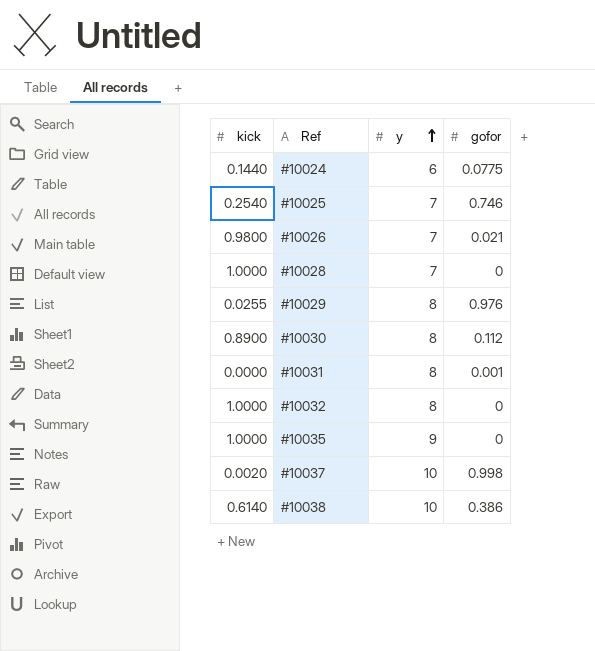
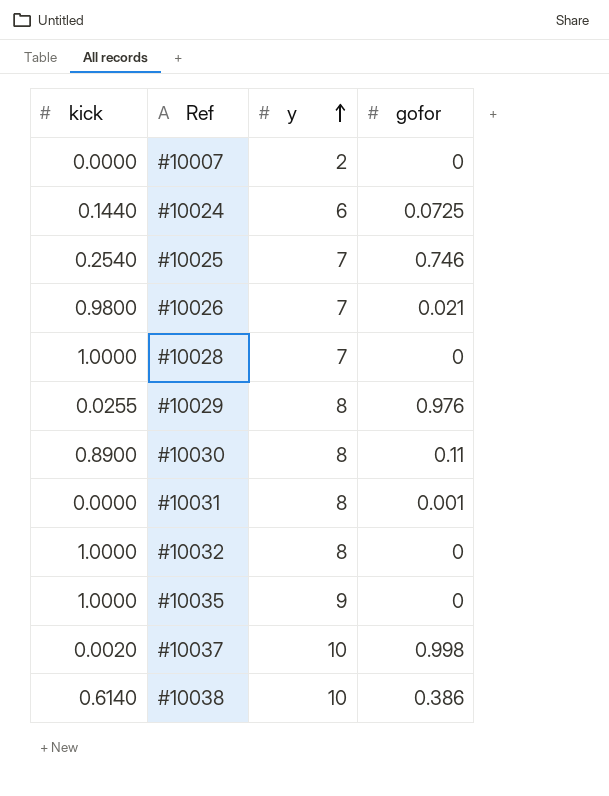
row #10007: none -> 0.0000 | 2 | 0
#10024 | gofor: 0.0775 -> 0.0725
#10030 | gofor: 0.112 -> 0.11

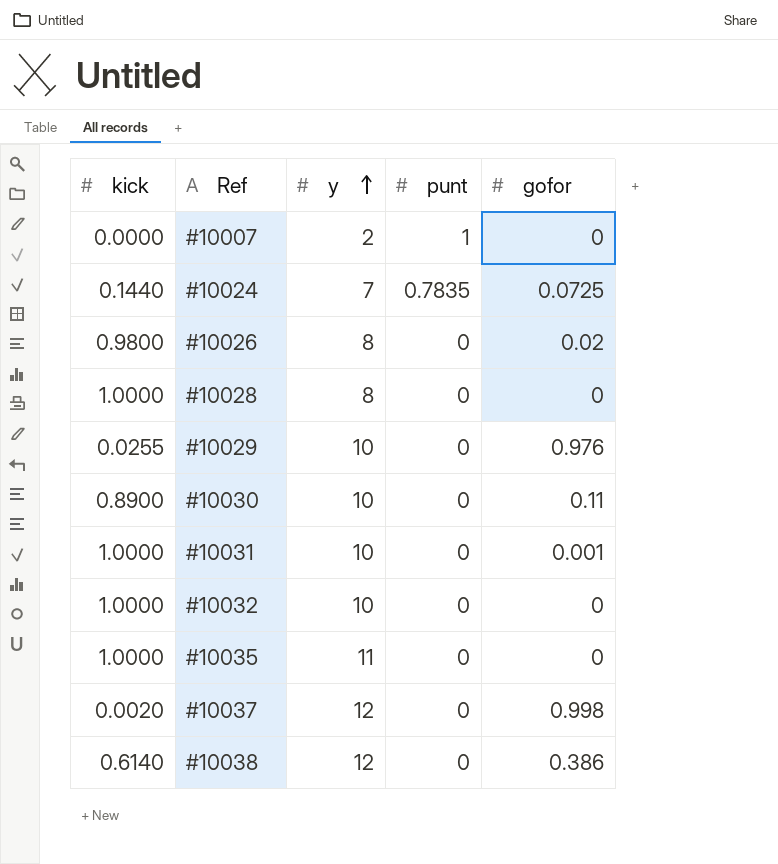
column punt | position: none -> 4
row #10025: 0.2540 | 7 | 0.746 -> none
#10024 | y: 6 -> 7
#10026 | y: 7 -> 8
#10026 | gofor: 0.021 -> 0.02
#10028 | y: 7 -> 8
#10029 | y: 8 -> 10
#10030 | y: 8 -> 10
#10031 | kick: 0.0000 -> 1.0000
#10031 | y: 8 -> 10
#10032 | y: 8 -> 10
#10035 | y: 9 -> 11
#10037 | y: 10 -> 12
#10038 | y: 10 -> 12

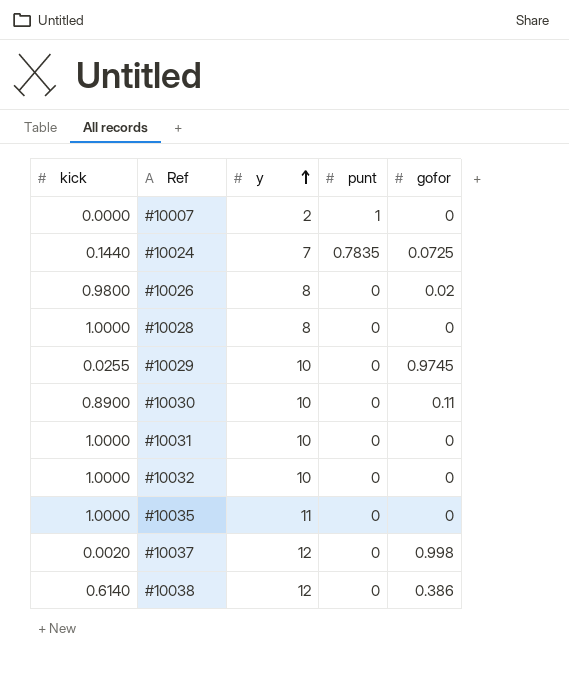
#10029 | gofor: 0.976 -> 0.9745
#10031 | gofor: 0.001 -> 0

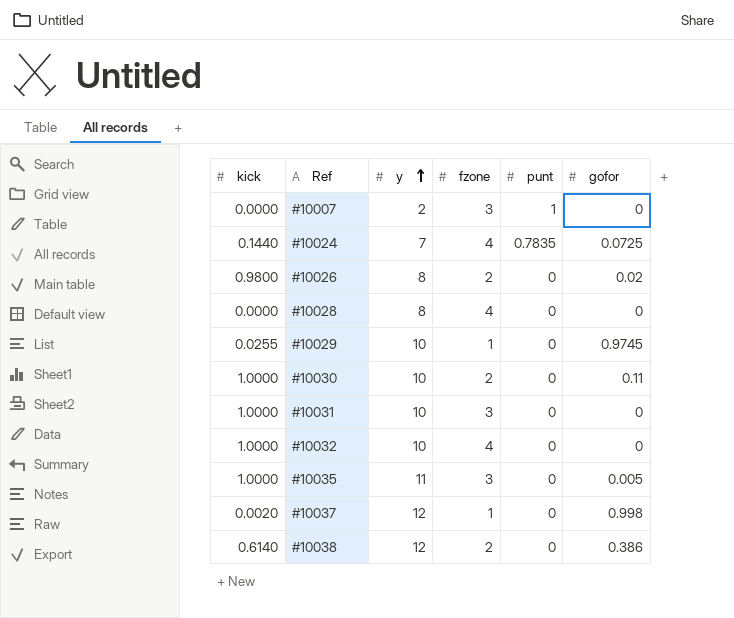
column fzone | position: none -> 4
#10028 | kick: 1.0000 -> 0.0000
#10030 | kick: 0.8900 -> 1.0000
#10035 | gofor: 0 -> 0.005

